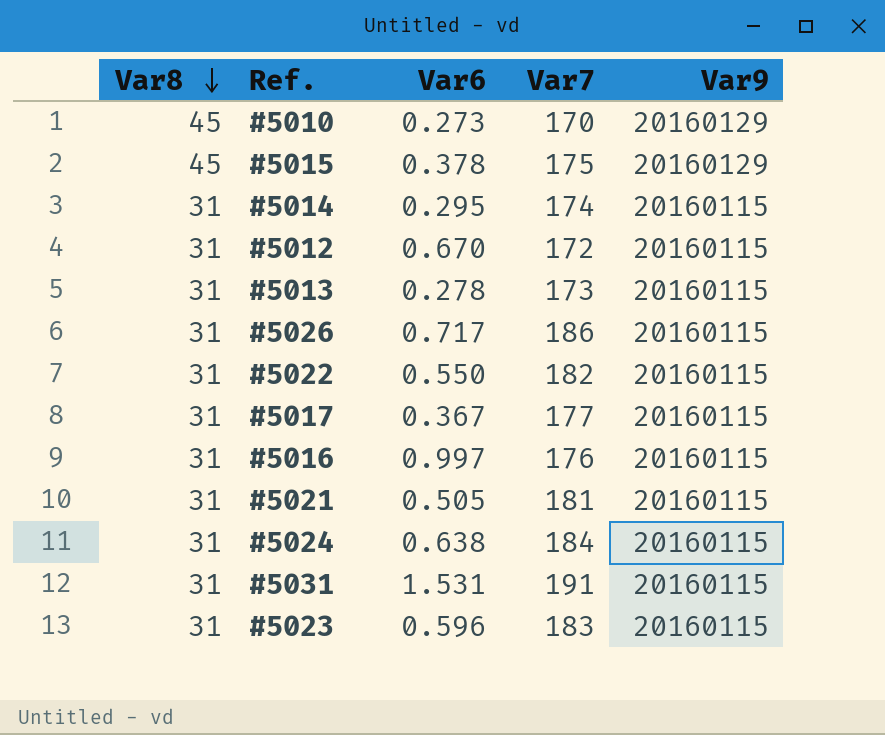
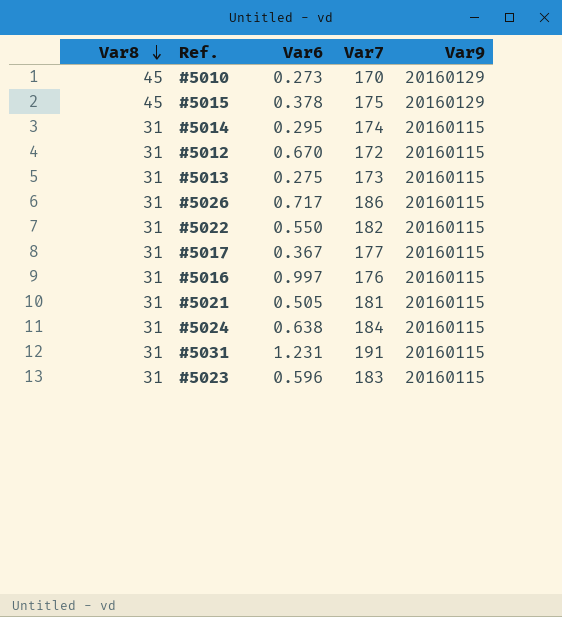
#5013 | Var6: 0.278 -> 0.275
#5031 | Var6: 1.531 -> 1.231

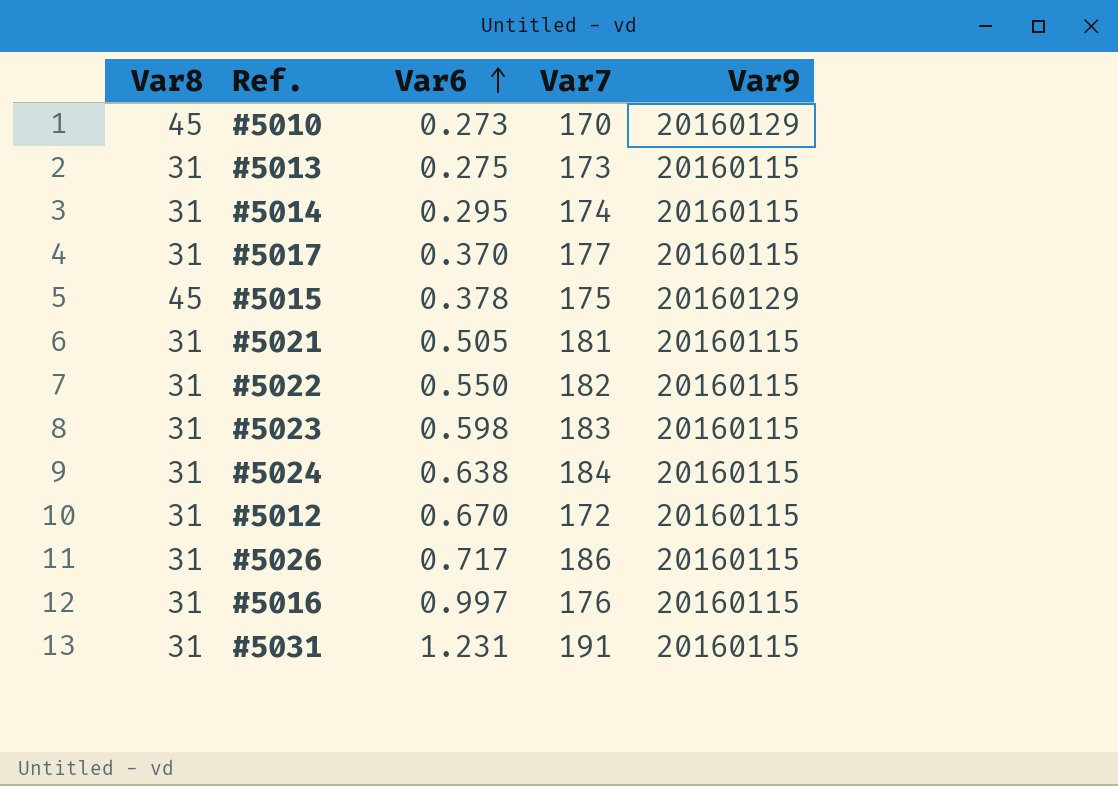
row order: Var8 descending -> Var6 ascending
#5017 | Var6: 0.367 -> 0.370
#5023 | Var6: 0.596 -> 0.598

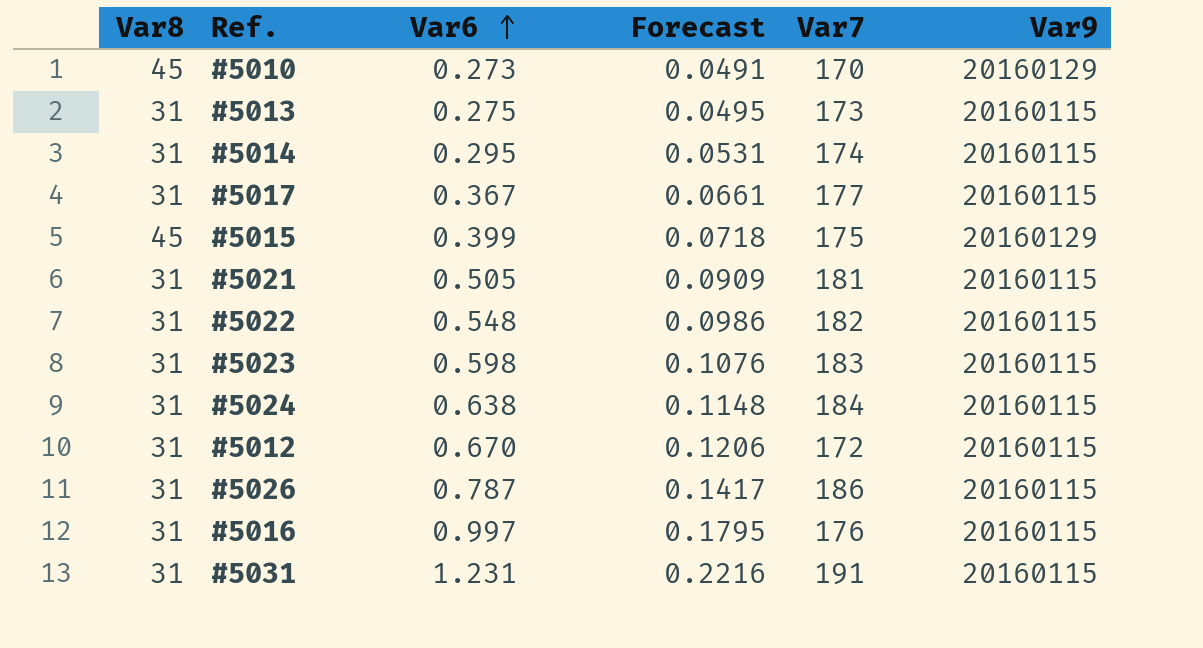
column Forecast | formula: none -> [Var6] * 0.18
#5017 | Var6: 0.370 -> 0.367
#5015 | Var6: 0.378 -> 0.399
#5022 | Var6: 0.550 -> 0.548
#5026 | Var6: 0.717 -> 0.787

